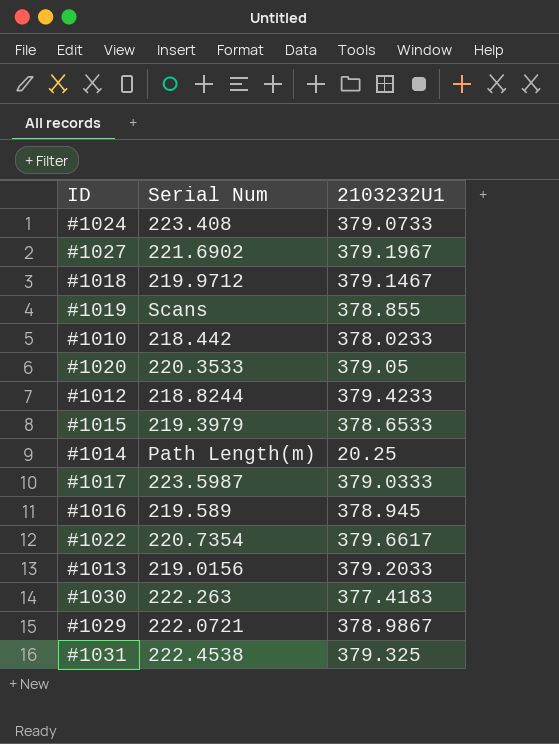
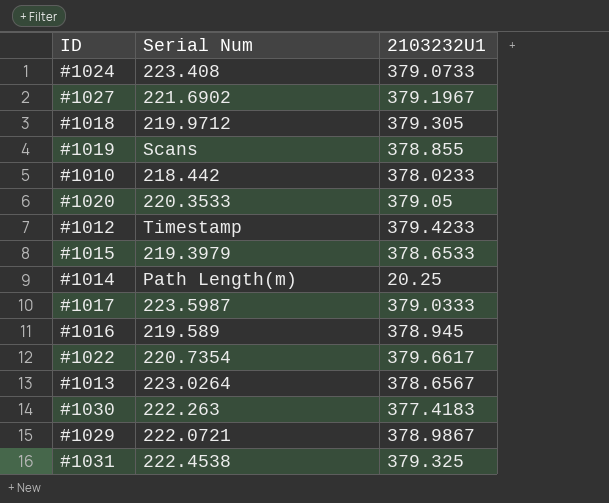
#1018 | 2103232U1: 379.1467 -> 379.305
#1012 | Serial Num: 218.8244 -> Timestamp
#1013 | Serial Num: 219.0156 -> 223.0264
#1013 | 2103232U1: 379.2033 -> 378.6567

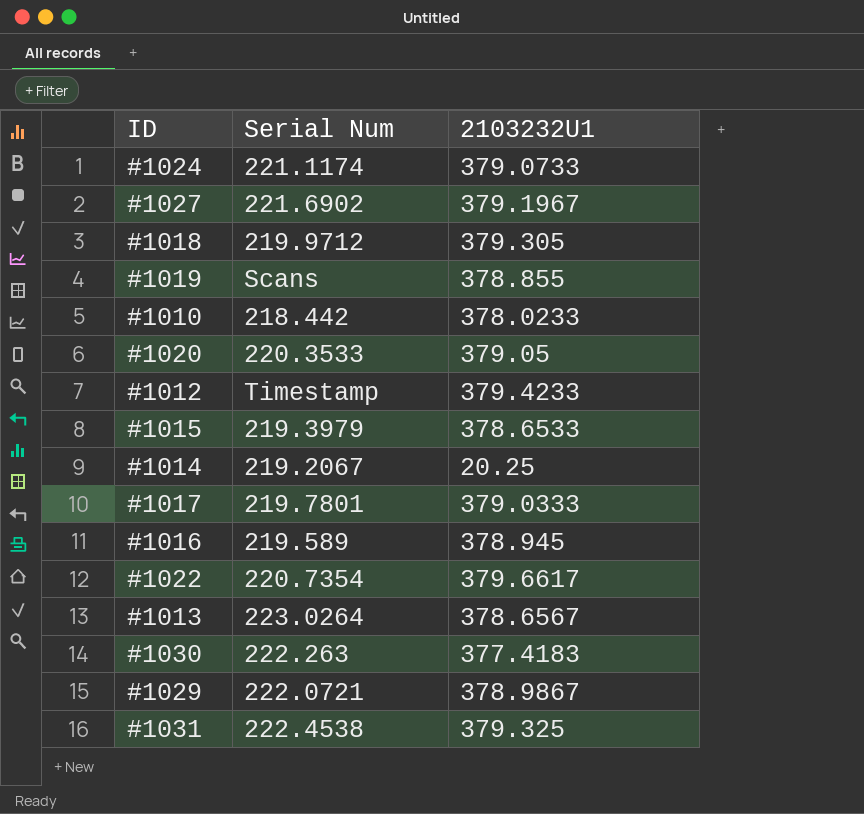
#1024 | Serial Num: 223.408 -> 221.1174
#1014 | Serial Num: Path Length(m) -> 219.2067
#1017 | Serial Num: 223.5987 -> 219.7801

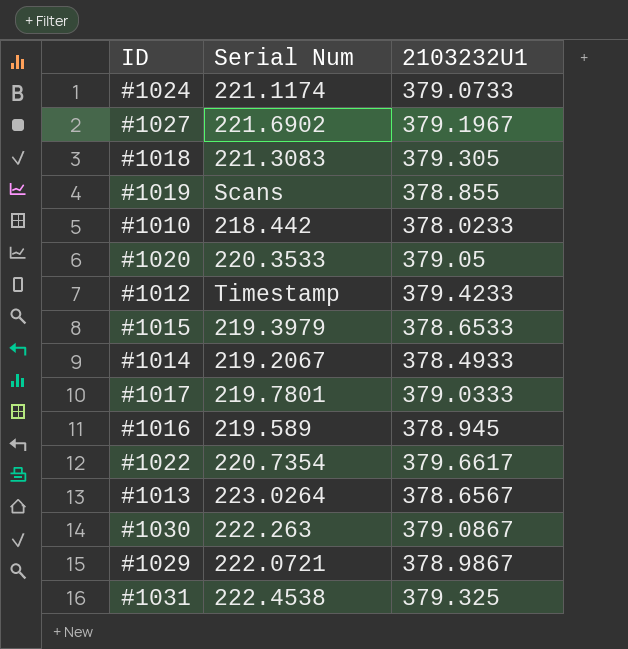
#1018 | Serial Num: 219.9712 -> 221.3083
#1014 | 2103232U1: 20.25 -> 378.4933
#1030 | 2103232U1: 377.4183 -> 379.0867

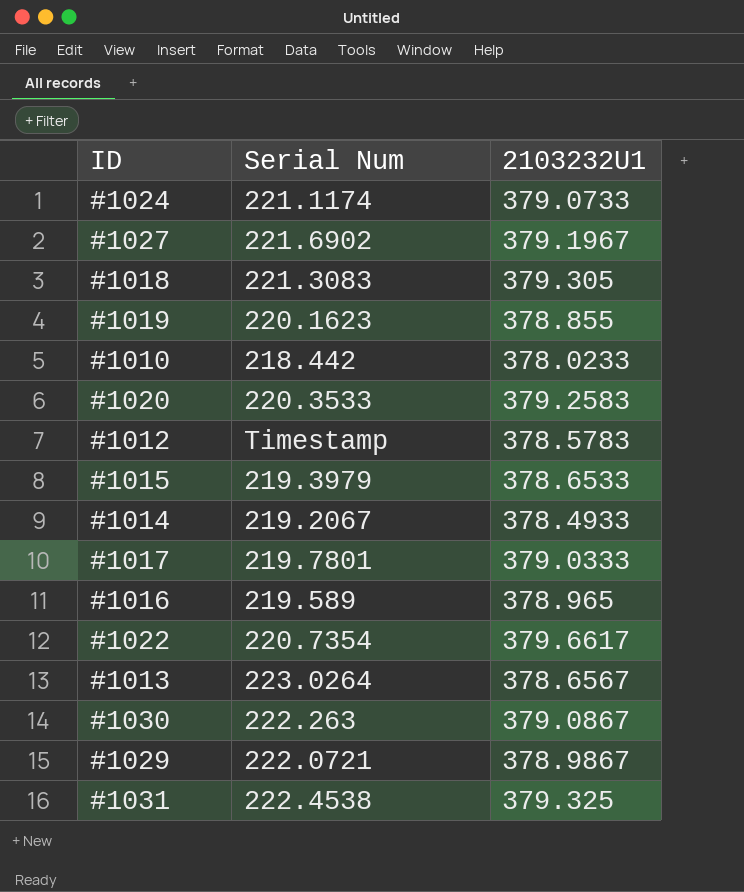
#1019 | Serial Num: Scans -> 220.1623
#1020 | 2103232U1: 379.05 -> 379.2583
#1012 | 2103232U1: 379.4233 -> 378.5783
#1016 | 2103232U1: 378.945 -> 378.965

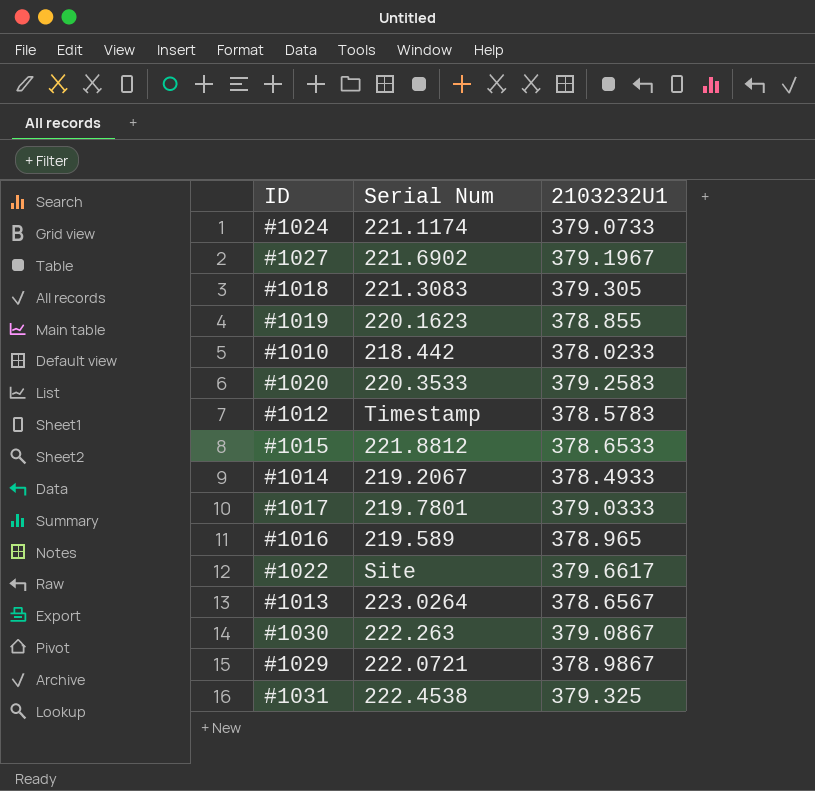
#1015 | Serial Num: 219.3979 -> 221.8812
#1022 | Serial Num: 220.7354 -> Site

